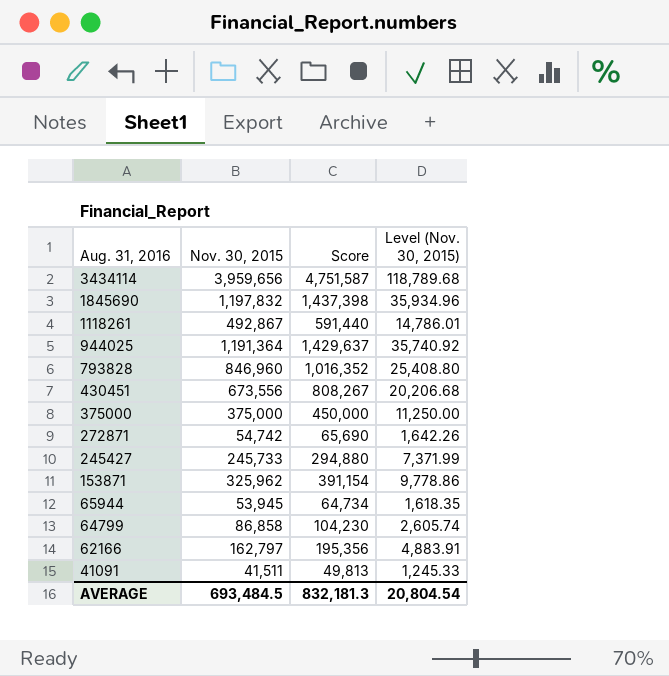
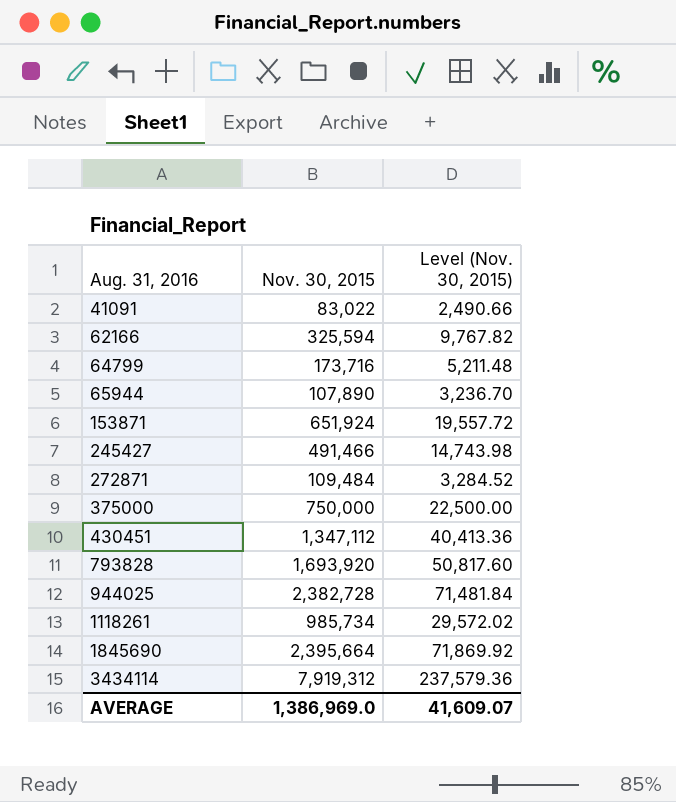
row order: Aug. 31, 2016 descending -> Aug. 31, 2016 ascending
column Score | formula: [Nov. 30, 2015] * 1.2 -> none
41091 | Nov. 30, 2015: 41,511 -> 83,022
41091 | Level (Nov. 30, 2015): 1,245.33 -> 2,490.66
62166 | Nov. 30, 2015: 162,797 -> 325,594
62166 | Level (Nov. 30, 2015): 4,883.91 -> 9,767.82
64799 | Nov. 30, 2015: 86,858 -> 173,716
64799 | Level (Nov. 30, 2015): 2,605.74 -> 5,211.48
65944 | Nov. 30, 2015: 53,945 -> 107,890
65944 | Level (Nov. 30, 2015): 1,618.35 -> 3,236.70
153871 | Nov. 30, 2015: 325,962 -> 651,924
153871 | Level (Nov. 30, 2015): 9,778.86 -> 19,557.72
245427 | Nov. 30, 2015: 245,733 -> 491,466
245427 | Level (Nov. 30, 2015): 7,371.99 -> 14,743.98
272871 | Nov. 30, 2015: 54,742 -> 109,484
272871 | Level (Nov. 30, 2015): 1,642.26 -> 3,284.52
375000 | Nov. 30, 2015: 375,000 -> 750,000
375000 | Level (Nov. 30, 2015): 11,250.00 -> 22,500.00
430451 | Nov. 30, 2015: 673,556 -> 1,347,112
430451 | Level (Nov. 30, 2015): 20,206.68 -> 40,413.36
793828 | Nov. 30, 2015: 846,960 -> 1,693,920
793828 | Level (Nov. 30, 2015): 25,408.80 -> 50,817.60
944025 | Nov. 30, 2015: 1,191,364 -> 2,382,728
944025 | Level (Nov. 30, 2015): 35,740.92 -> 71,481.84
1118261 | Nov. 30, 2015: 492,867 -> 985,734
1118261 | Level (Nov. 30, 2015): 14,786.01 -> 29,572.02
1845690 | Nov. 30, 2015: 1,197,832 -> 2,395,664
1845690 | Level (Nov. 30, 2015): 35,934.96 -> 71,869.92
3434114 | Nov. 30, 2015: 3,959,656 -> 7,919,312
3434114 | Level (Nov. 30, 2015): 118,789.68 -> 237,579.36
AVERAGE | Nov. 30, 2015: 693,484.5 -> 1,386,969.0
AVERAGE | Level (Nov. 30, 2015): 20,804.54 -> 41,609.07

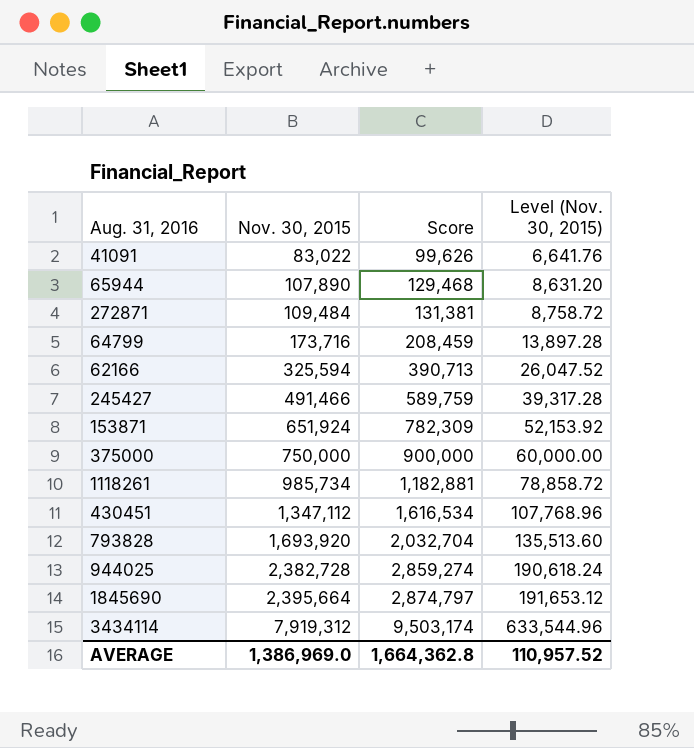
row order: Aug. 31, 2016 ascending -> Nov. 30, 2015 ascending
column Score | formula: none -> [Nov. 30, 2015] * 1.2
column Level (Nov. 30, 2015) | formula: [Nov. 30, 2015] * 0.03 -> [Nov. 30, 2015] * 0.08
AVERAGE | Level (Nov. 30, 2015): 41,609.07 -> 110,957.52

